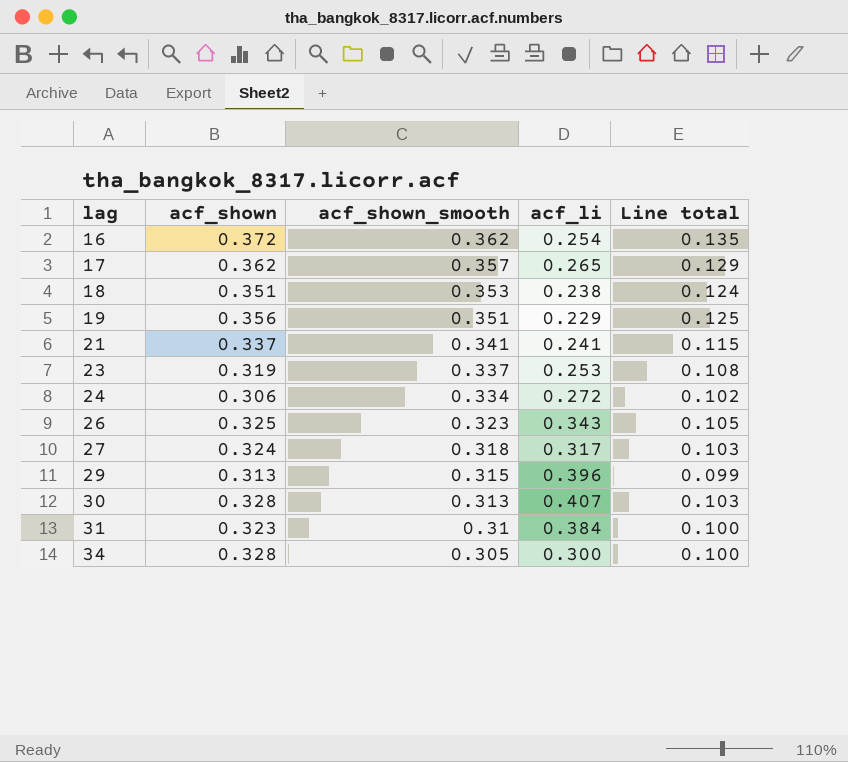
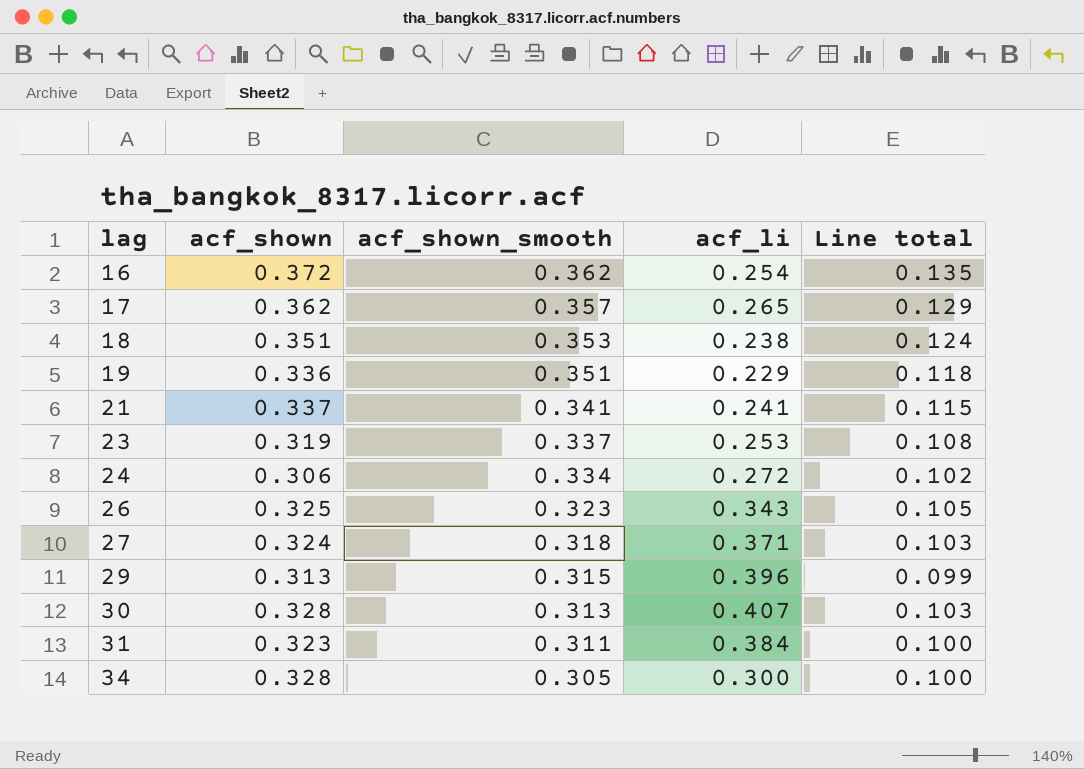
19 | acf_shown: 0.356 -> 0.336
19 | Line total: 0.125 -> 0.118
27 | acf_li: 0.317 -> 0.371
31 | acf_shown_smooth: 0.31 -> 0.311

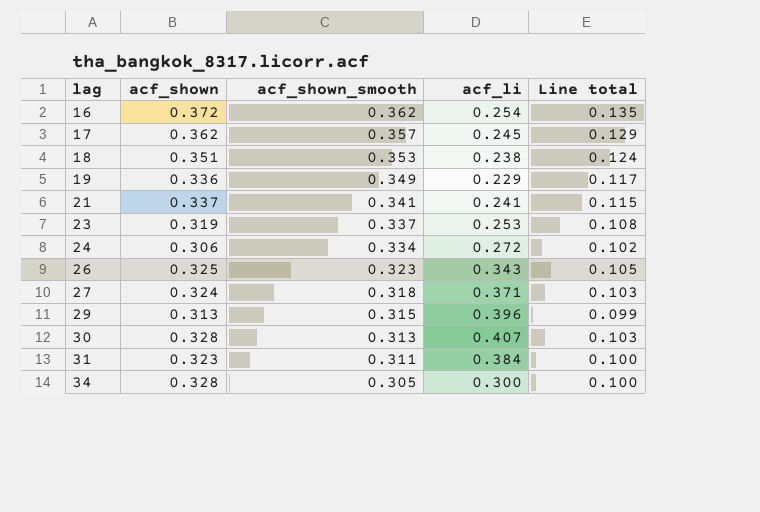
17 | acf_li: 0.265 -> 0.245
19 | acf_shown_smooth: 0.351 -> 0.349
19 | Line total: 0.118 -> 0.117

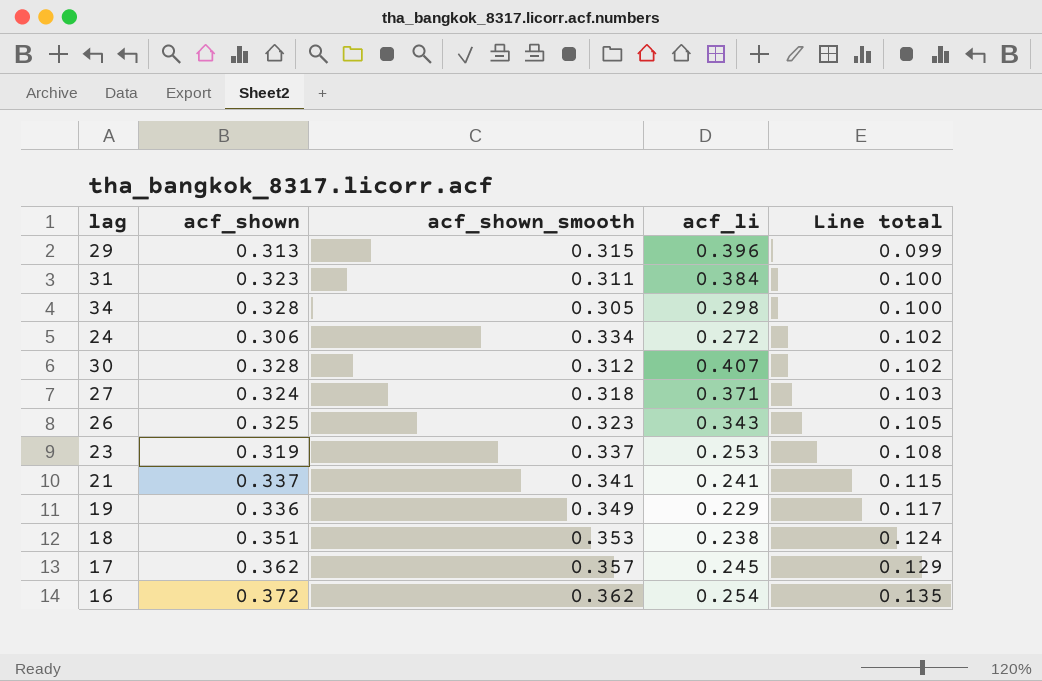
row order: lag ascending -> Line total ascending
34 | acf_li: 0.300 -> 0.298
30 | acf_shown_smooth: 0.313 -> 0.312
30 | Line total: 0.103 -> 0.102

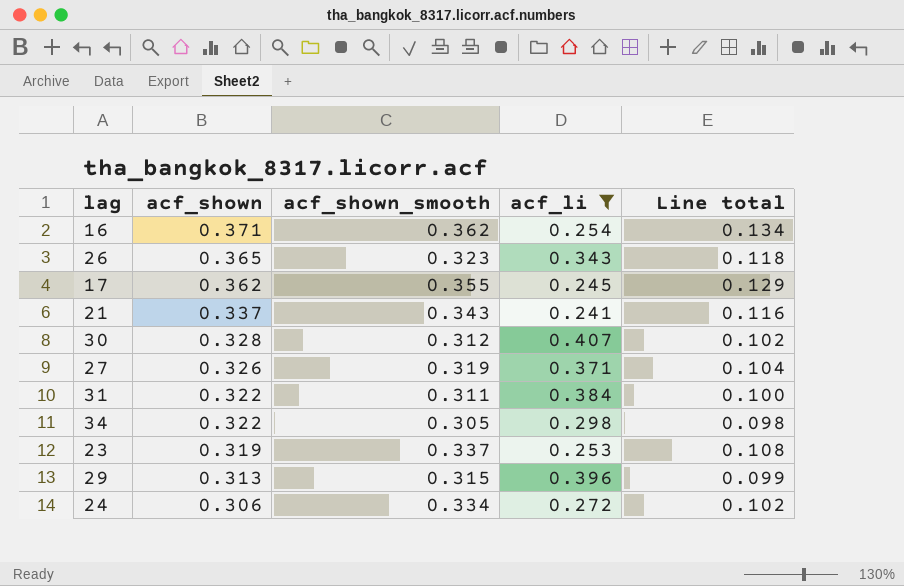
filter: none -> acf_li >= 0.241
row order: Line total ascending -> acf_shown descending
16 | acf_shown: 0.372 -> 0.371
16 | Line total: 0.135 -> 0.134
26 | acf_shown: 0.325 -> 0.365
26 | Line total: 0.105 -> 0.118
17 | acf_shown_smooth: 0.357 -> 0.355
21 | acf_shown_smooth: 0.341 -> 0.343
21 | Line total: 0.115 -> 0.116
27 | acf_shown: 0.324 -> 0.326
27 | acf_shown_smooth: 0.318 -> 0.319
27 | Line total: 0.103 -> 0.104
31 | acf_shown: 0.323 -> 0.322
34 | acf_shown: 0.328 -> 0.322
34 | Line total: 0.100 -> 0.098

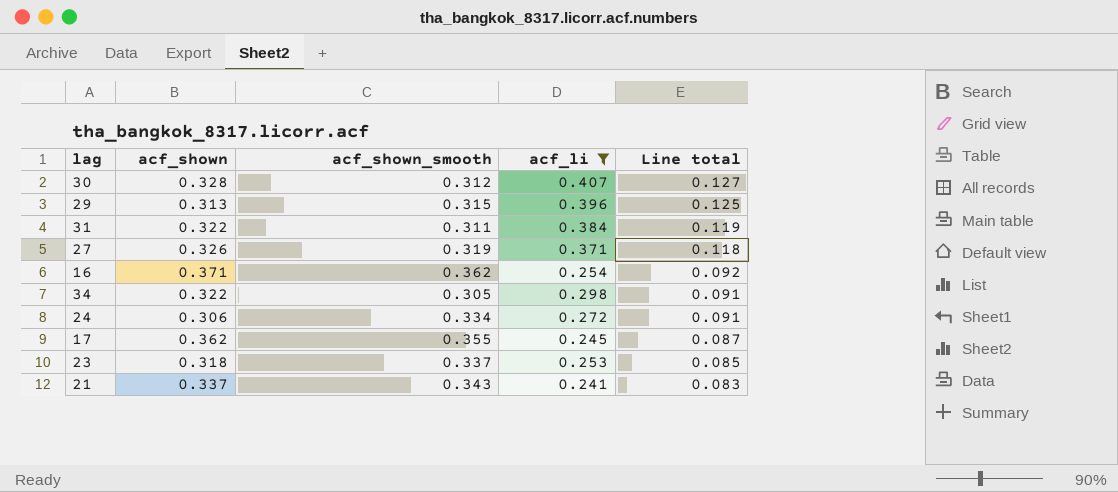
row order: acf_shown descending -> Line total descending
column Line total | formula: [acf_shown] * [acf_shown_smooth] -> [acf_shown_smooth] * [acf_li]
row 26: 0.365 | 0.323 | 0.343 | 0.118 -> none
23 | acf_shown: 0.319 -> 0.318

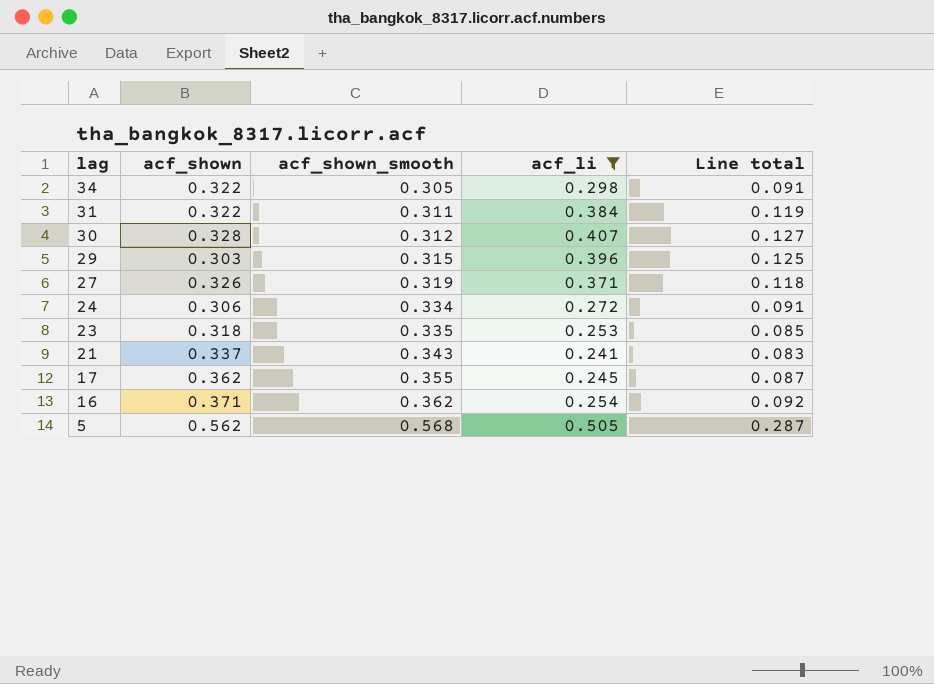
row order: Line total descending -> lag descending
29 | acf_shown: 0.313 -> 0.303
23 | acf_shown_smooth: 0.337 -> 0.335
row 5: none -> 0.562 | 0.568 | 0.505 | 0.287

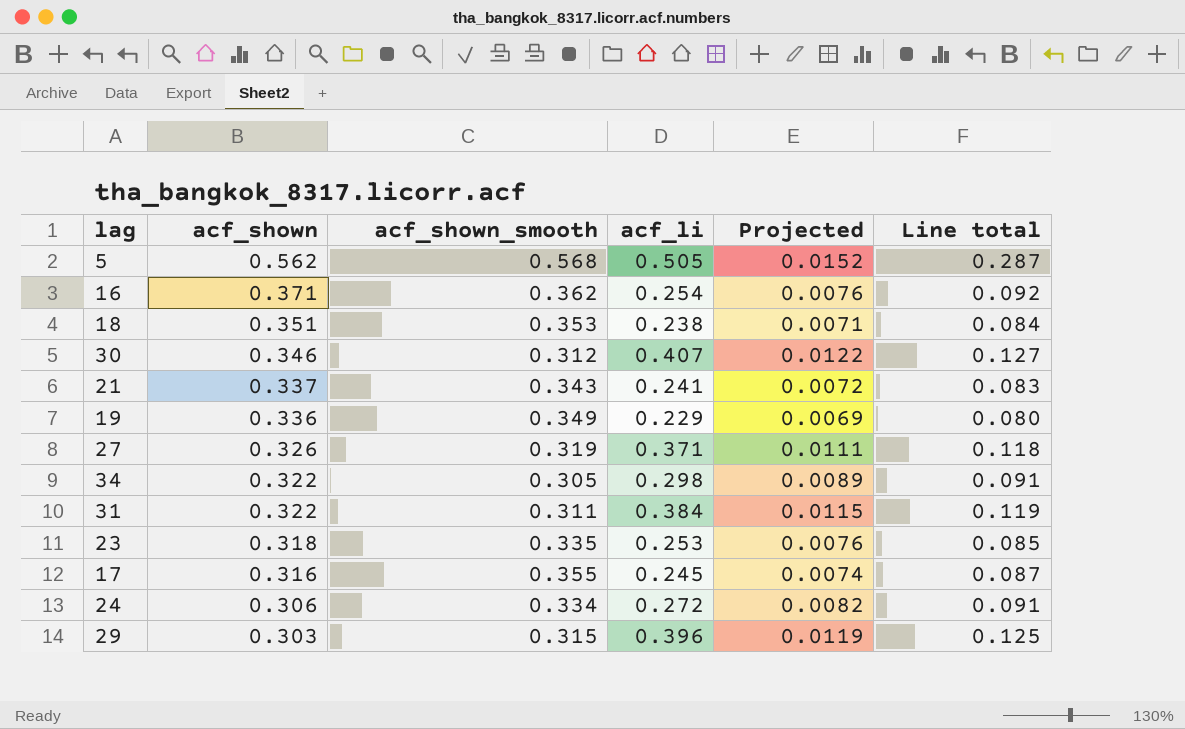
filter: acf_li >= 0.241 -> none
row order: lag descending -> acf_shown descending
column Projected | formula: none -> [acf_li] * 0.03
30 | acf_shown: 0.328 -> 0.346
17 | acf_shown: 0.362 -> 0.316

